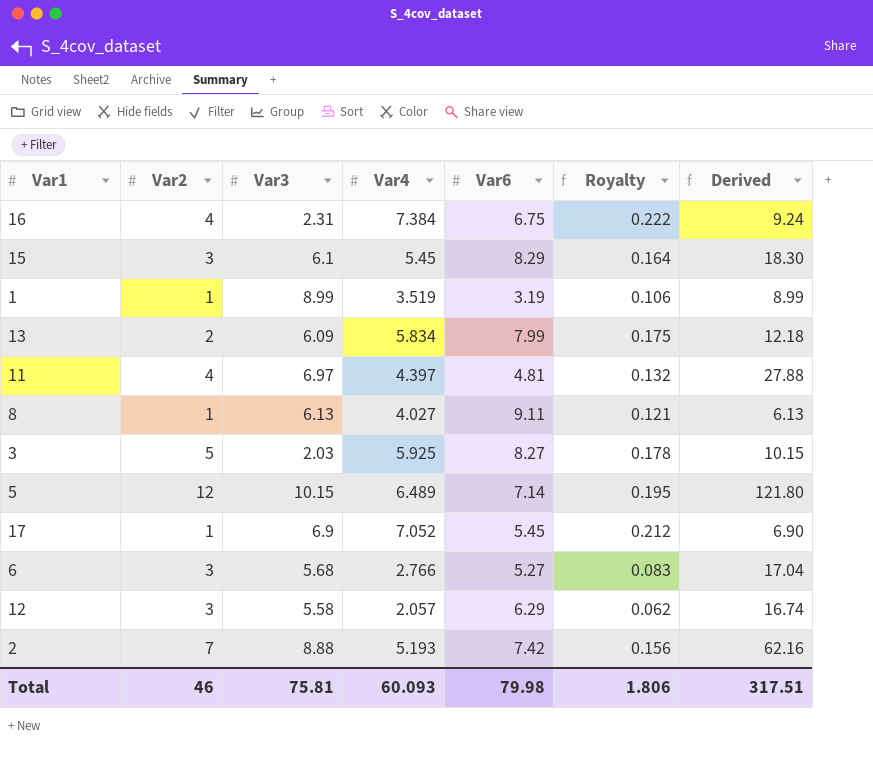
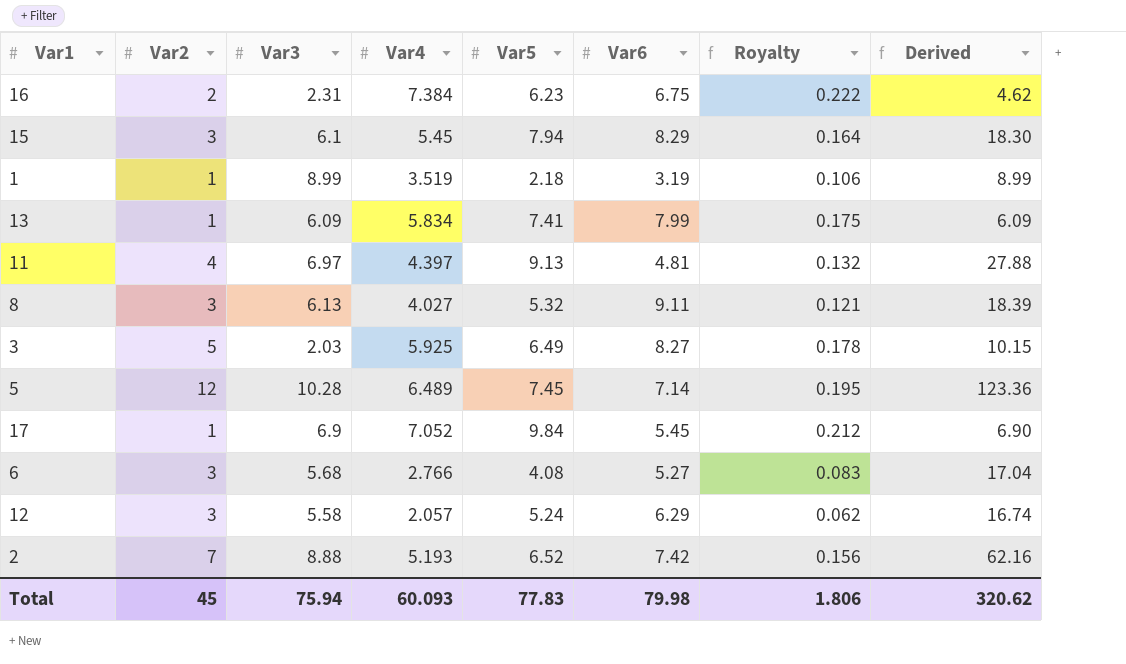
column Var5 | position: none -> 5
16 | Var2: 4 -> 2
16 | Derived: 9.24 -> 4.62
13 | Var2: 2 -> 1
13 | Derived: 12.18 -> 6.09
8 | Var2: 1 -> 3
8 | Derived: 6.13 -> 18.39
5 | Var3: 10.15 -> 10.28
5 | Derived: 121.80 -> 123.36
Total | Var2: 46 -> 45
Total | Var3: 75.81 -> 75.94
Total | Derived: 317.51 -> 320.62

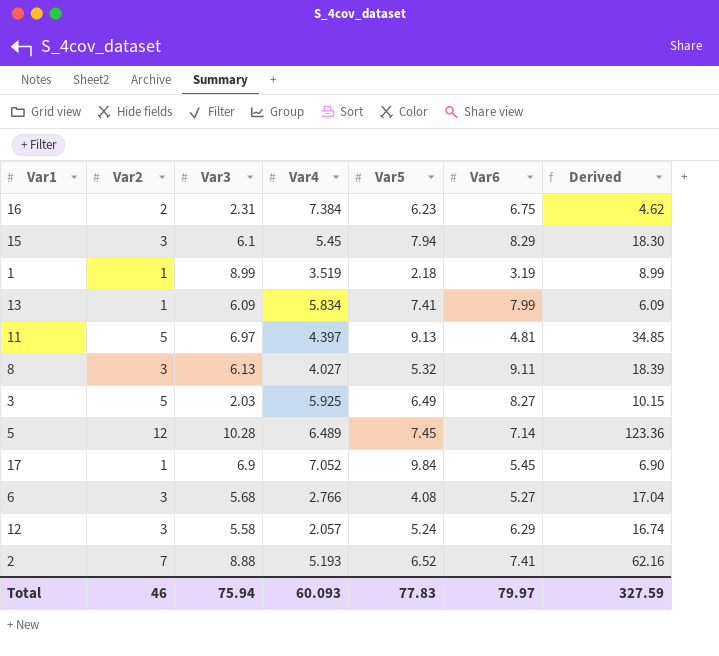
column Royalty | formula: [Var4] * 0.03 -> none
11 | Var2: 4 -> 5
11 | Derived: 27.88 -> 34.85
2 | Var6: 7.42 -> 7.41
Total | Var2: 45 -> 46
Total | Var6: 79.98 -> 79.97
Total | Derived: 320.62 -> 327.59

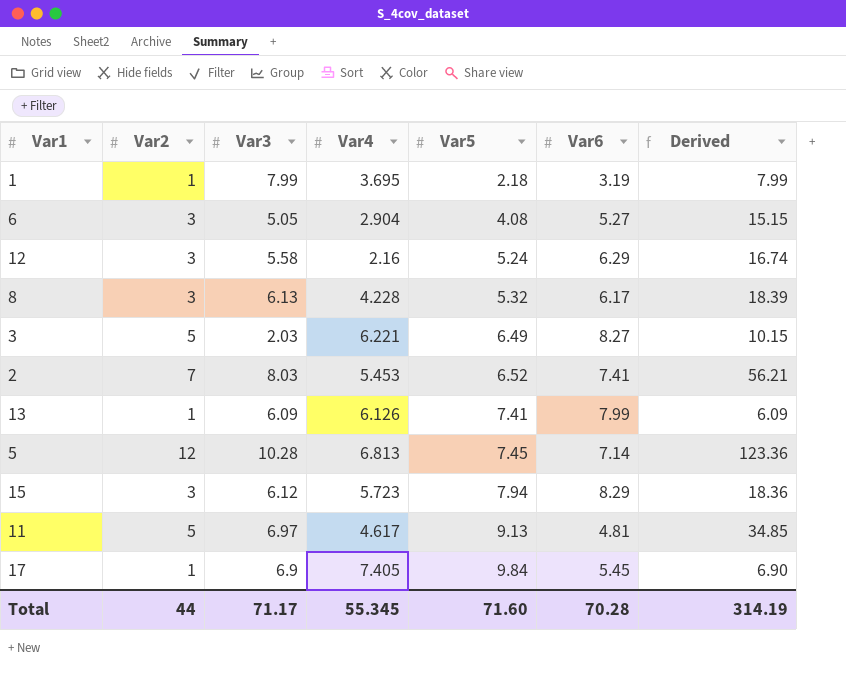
row order: none -> Var5 ascending
row 16: 2 | 2.31 | 7.384 | 6.23 | 6.75 | 4.62 -> none
1 | Var3: 8.99 -> 7.99
1 | Var4: 3.519 -> 3.695
1 | Derived: 8.99 -> 7.99
6 | Var3: 5.68 -> 5.05
6 | Var4: 2.766 -> 2.904
6 | Derived: 17.04 -> 15.15
12 | Var4: 2.057 -> 2.16
8 | Var4: 4.027 -> 4.228
8 | Var6: 9.11 -> 6.17
3 | Var4: 5.925 -> 6.221
2 | Var3: 8.88 -> 8.03
2 | Var4: 5.193 -> 5.453
2 | Derived: 62.16 -> 56.21
13 | Var4: 5.834 -> 6.126
5 | Var4: 6.489 -> 6.813
15 | Var3: 6.1 -> 6.12
15 | Var4: 5.45 -> 5.723
15 | Derived: 18.30 -> 18.36
11 | Var4: 4.397 -> 4.617
17 | Var4: 7.052 -> 7.405
Total | Var2: 46 -> 44
Total | Var3: 75.94 -> 71.17
Total | Var4: 60.093 -> 55.345
Total | Var5: 77.83 -> 71.60
Total | Var6: 79.97 -> 70.28
Total | Derived: 327.59 -> 314.19

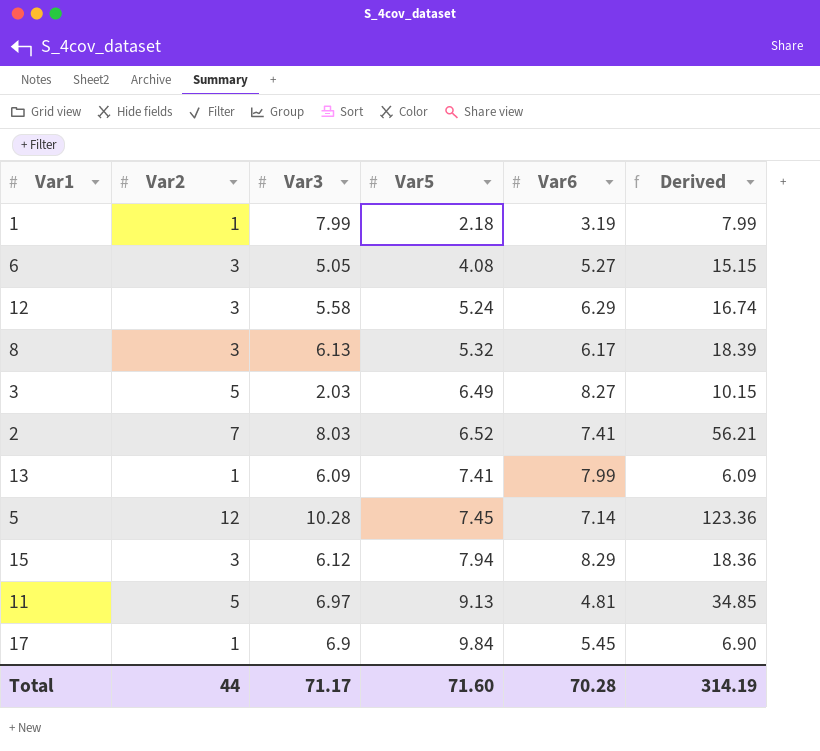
column Var4 | position: 4 -> none

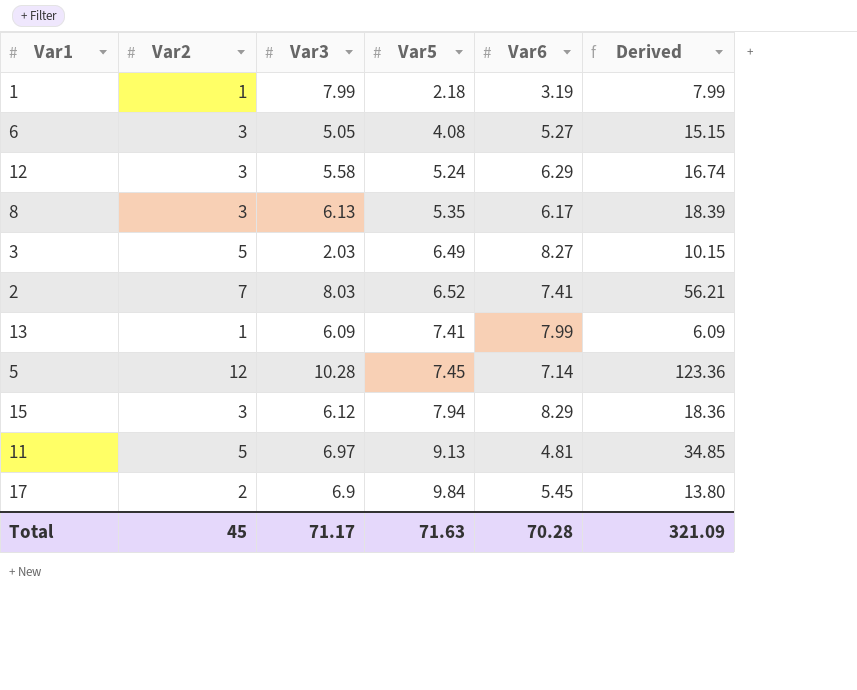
8 | Var5: 5.32 -> 5.35
17 | Var2: 1 -> 2
17 | Derived: 6.90 -> 13.80
Total | Var2: 44 -> 45
Total | Var5: 71.60 -> 71.63
Total | Derived: 314.19 -> 321.09

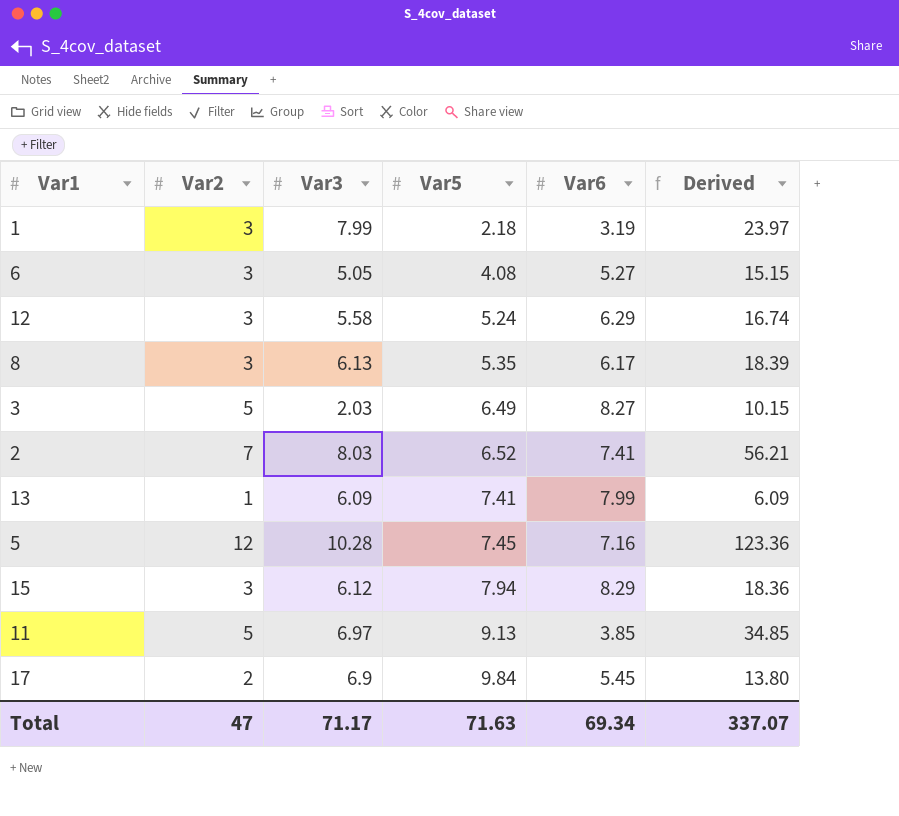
1 | Var2: 1 -> 3
1 | Derived: 7.99 -> 23.97
5 | Var6: 7.14 -> 7.16
11 | Var6: 4.81 -> 3.85
Total | Var2: 45 -> 47
Total | Var6: 70.28 -> 69.34
Total | Derived: 321.09 -> 337.07

